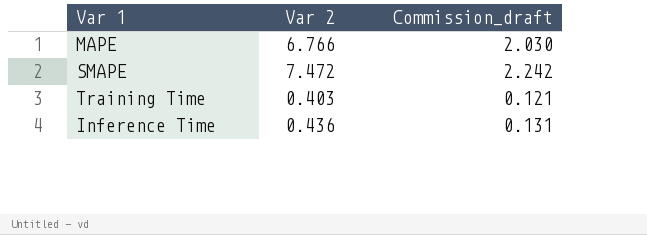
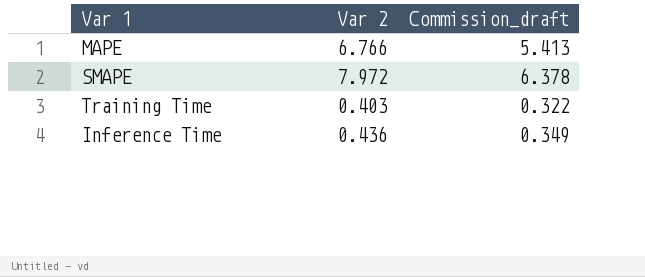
column Commission_draft | formula: [Var 2] * 0.3 -> [Var 2] * 0.8
SMAPE | Var 2: 7.472 -> 7.972

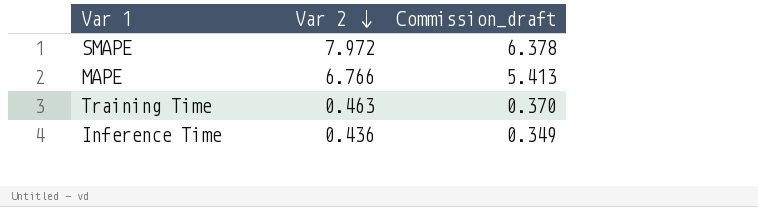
row order: none -> Var 2 descending
Training Time | Var 2: 0.403 -> 0.463
Training Time | Commission_draft: 0.322 -> 0.370

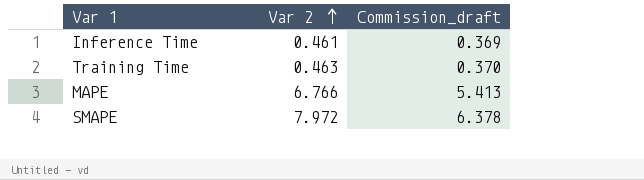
row order: Var 2 descending -> Var 2 ascending
Inference Time | Var 2: 0.436 -> 0.461
Inference Time | Commission_draft: 0.349 -> 0.369

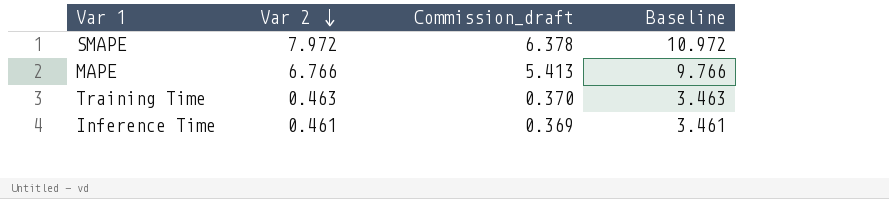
row order: Var 2 ascending -> Var 2 descending
column Baseline | formula: none -> [Var 2] + 3

